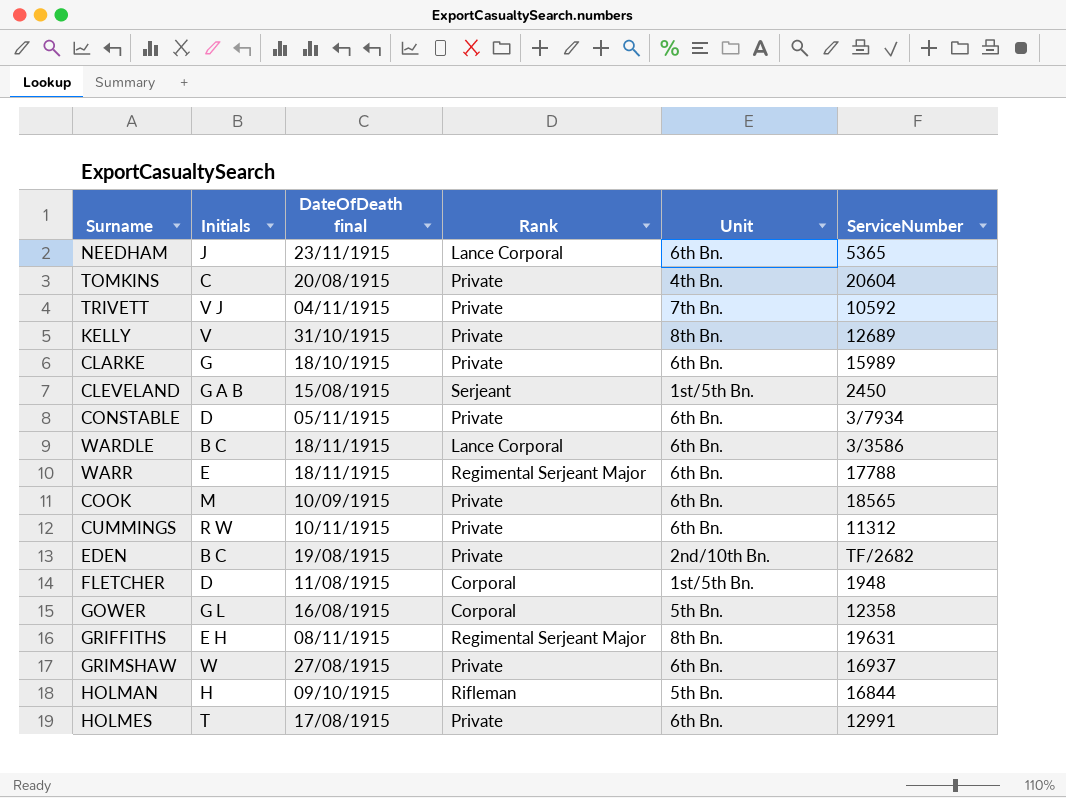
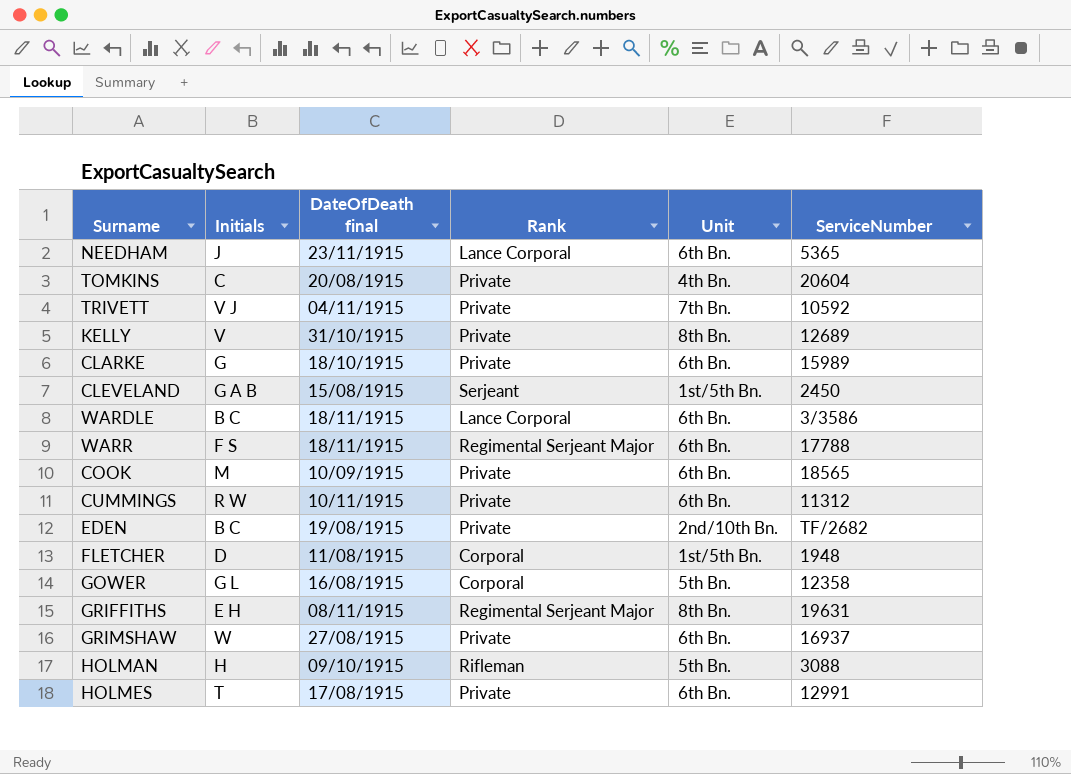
row CONSTABLE: D | 05/11/1915 | Private | 6th Bn. | 3/7934 -> none
WARR | Initials: E -> F S
HOLMAN | ServiceNumber: 16844 -> 3088

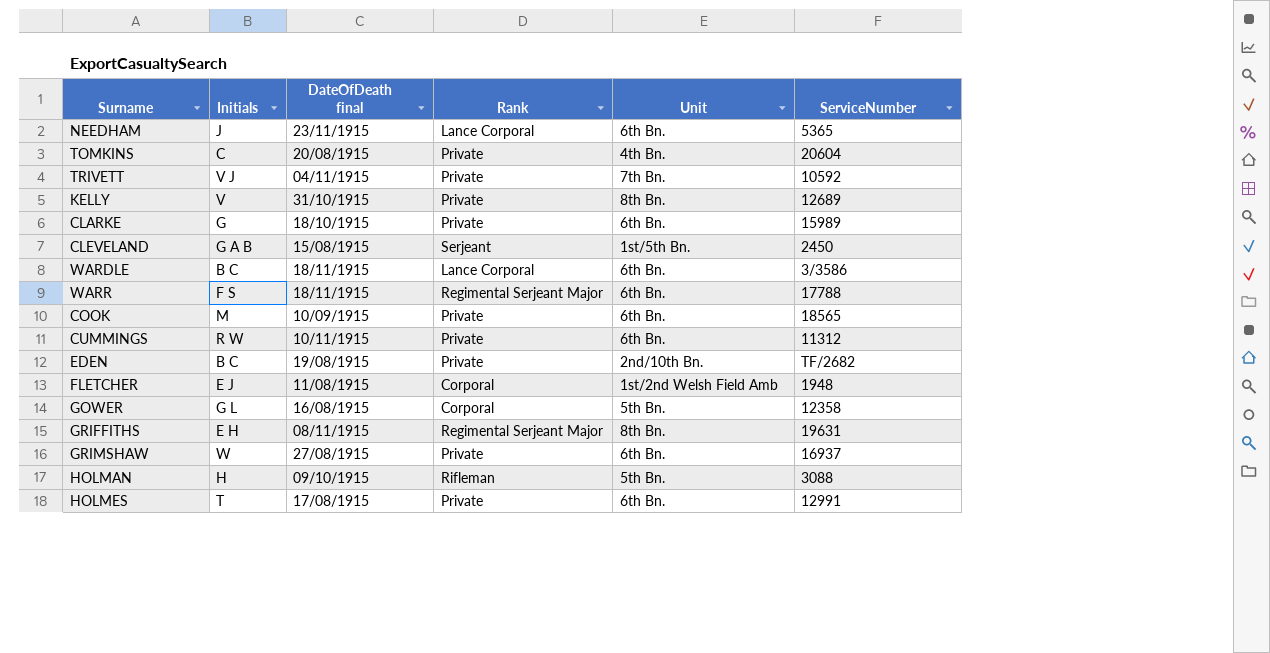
FLETCHER | Initials: D -> E J
FLETCHER | Unit: 1st/5th Bn. -> 1st/2nd Welsh Field Amb

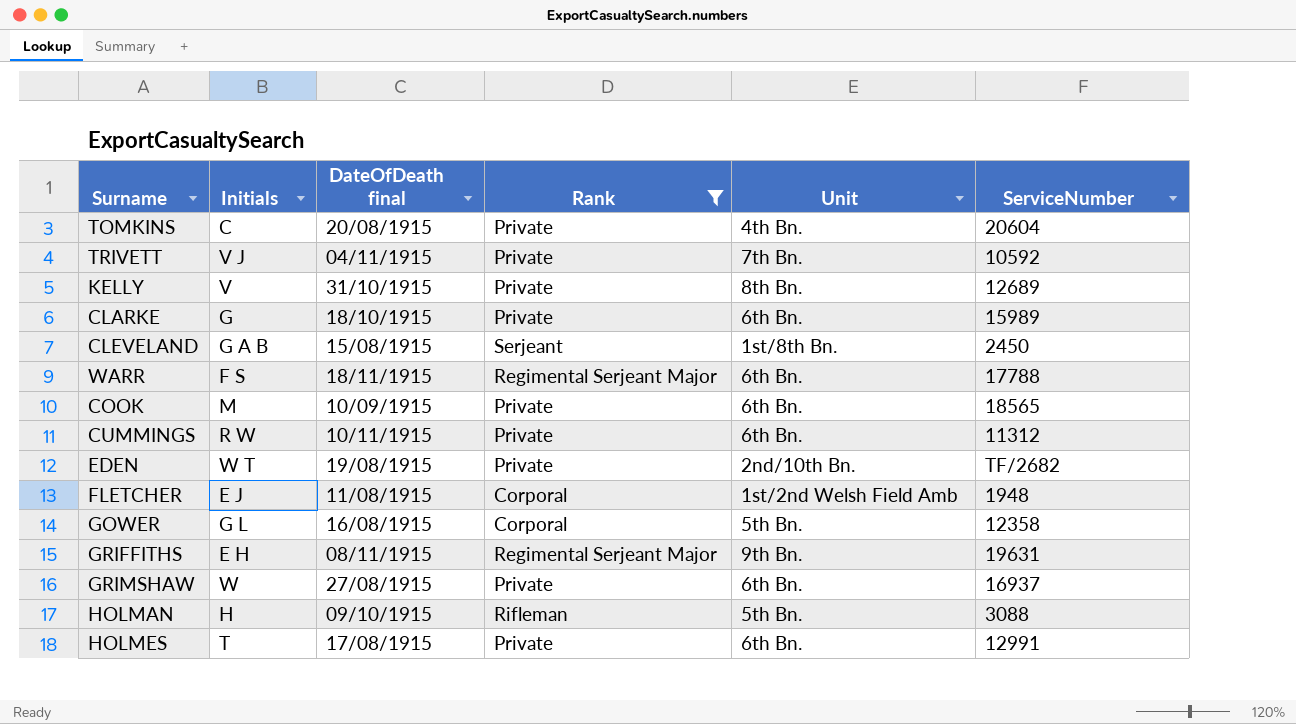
filter: none -> Rank != Lance Corporal
CLEVELAND | Unit: 1st/5th Bn. -> 1st/8th Bn.
EDEN | Initials: B C -> W T
GRIFFITHS | Unit: 8th Bn. -> 9th Bn.

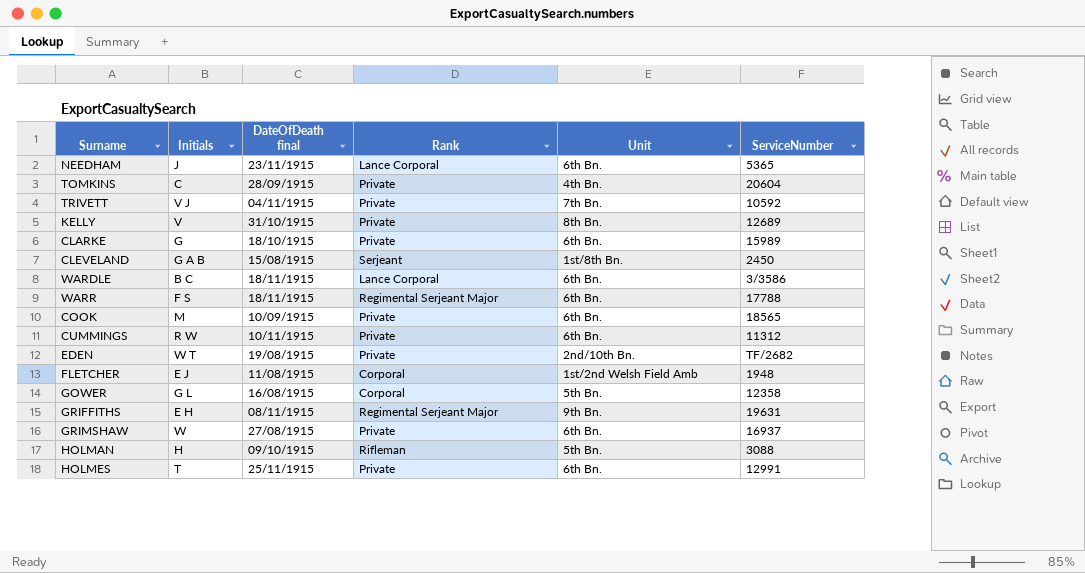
filter: Rank != Lance Corporal -> none
TOMKINS | DateOfDeath final: 20/08/1915 -> 28/09/1915
HOLMES | DateOfDeath final: 17/08/1915 -> 25/11/1915

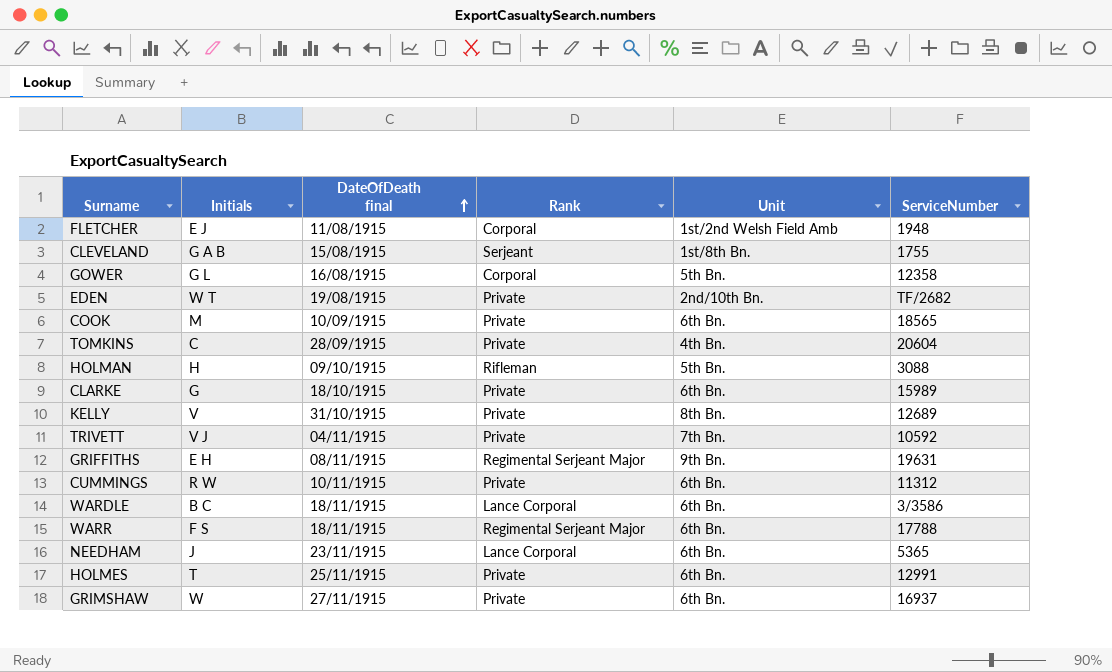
row order: none -> DateOfDeath final ascending
CLEVELAND | ServiceNumber: 2450 -> 1755
GRIMSHAW | DateOfDeath final: 27/08/1915 -> 27/11/1915

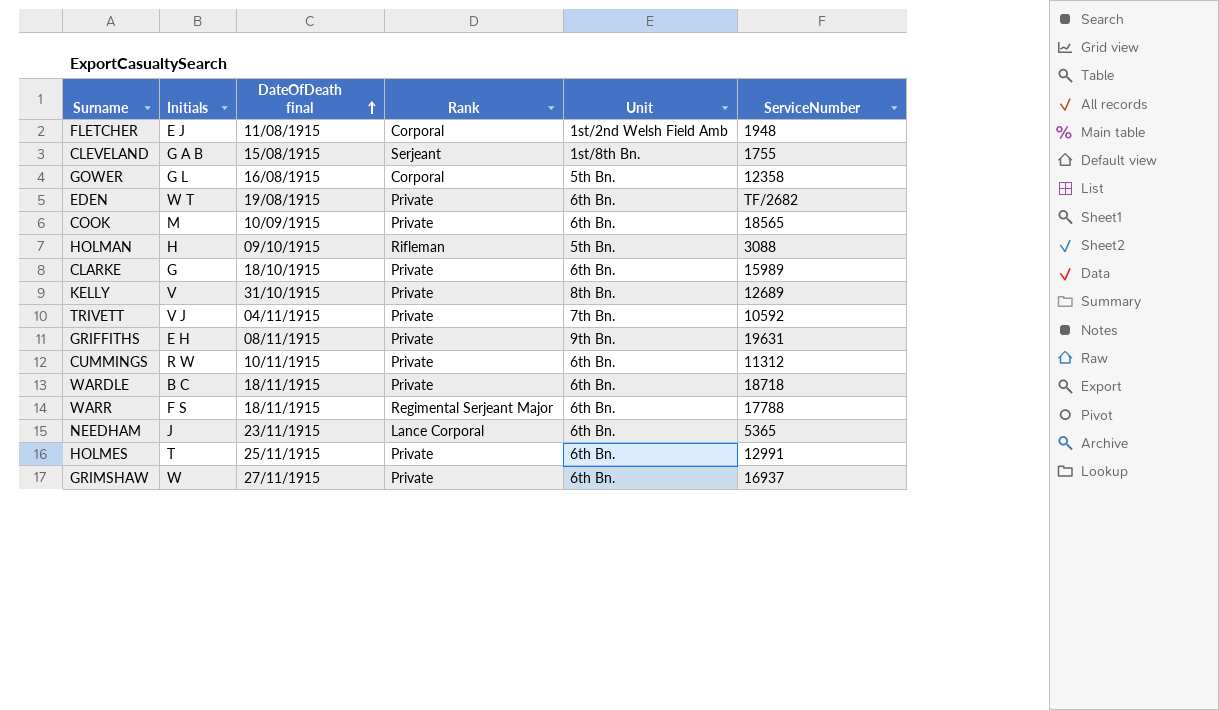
row TOMKINS: C | 28/09/1915 | Private | 4th Bn. | 20604 -> none
EDEN | Unit: 2nd/10th Bn. -> 6th Bn.
GRIFFITHS | Rank: Regimental Serjeant Major -> Private
WARDLE | Rank: Lance Corporal -> Private
WARDLE | ServiceNumber: 3/3586 -> 18718

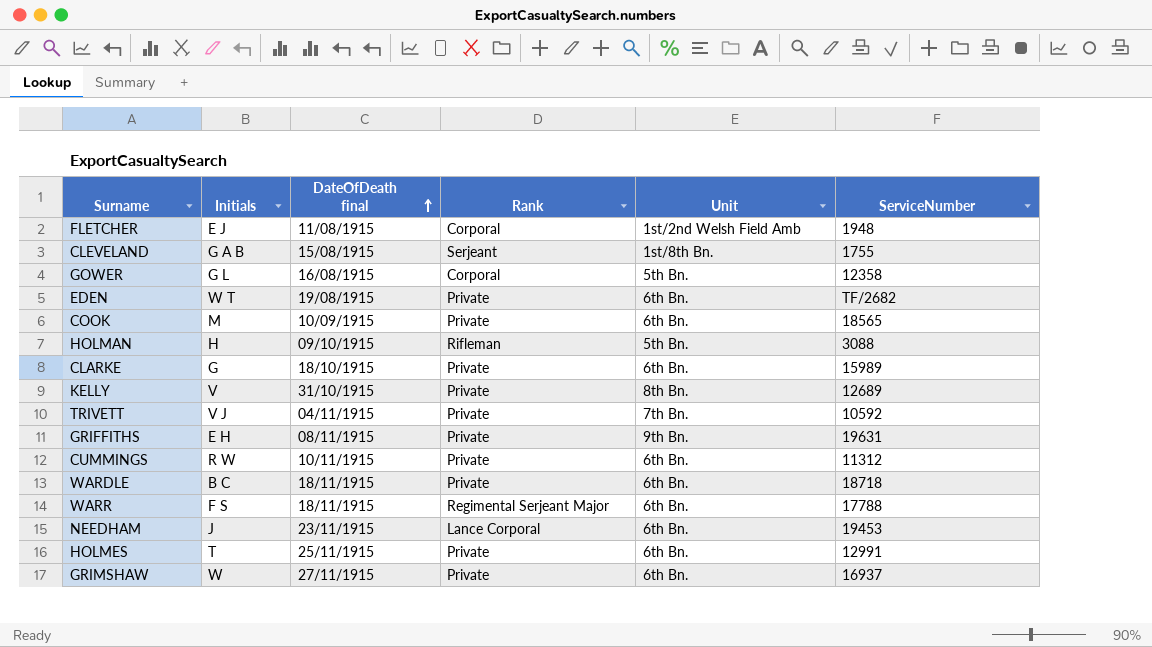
NEEDHAM | ServiceNumber: 5365 -> 19453

